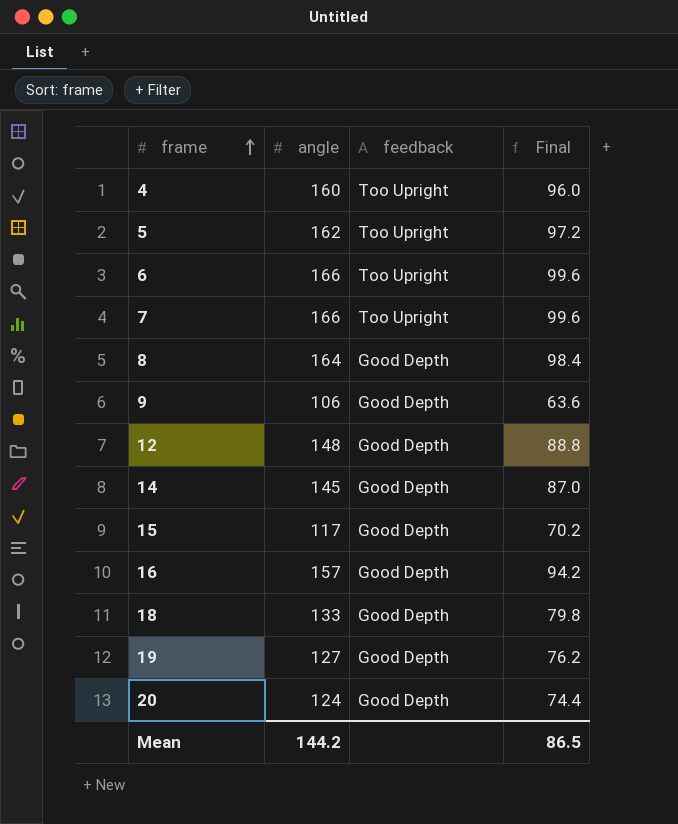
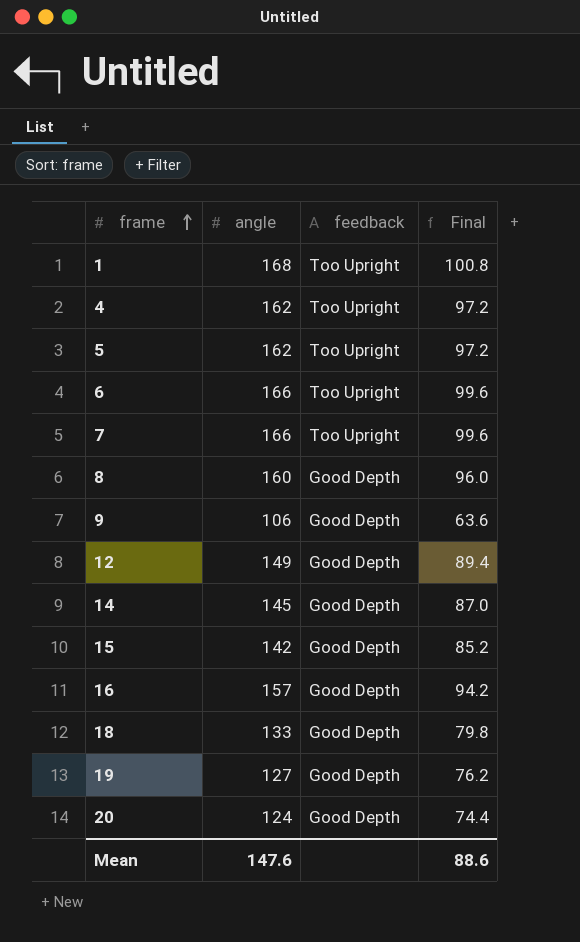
row 1: none -> 168 | Too Upright | 100.8
4 | angle: 160 -> 162
4 | Final: 96.0 -> 97.2
8 | angle: 164 -> 160
8 | Final: 98.4 -> 96.0
12 | angle: 148 -> 149
12 | Final: 88.8 -> 89.4
15 | angle: 117 -> 142
15 | Final: 70.2 -> 85.2
Mean | angle: 144.2 -> 147.6
Mean | Final: 86.5 -> 88.6

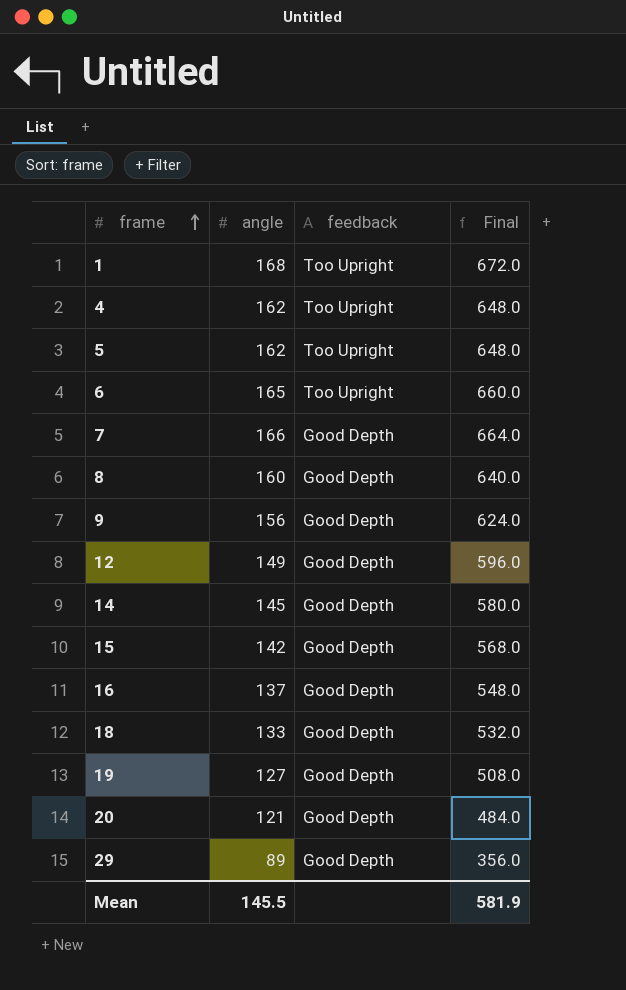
column Final | formula: [angle] * 0.6 -> [angle] * 4
6 | angle: 166 -> 165
7 | feedback: Too Upright -> Good Depth
9 | angle: 106 -> 156
16 | angle: 157 -> 137
20 | angle: 124 -> 121
row 29: none -> 89 | Good Depth | 356.0
Mean | angle: 147.6 -> 145.5
Mean | Final: 88.6 -> 581.9

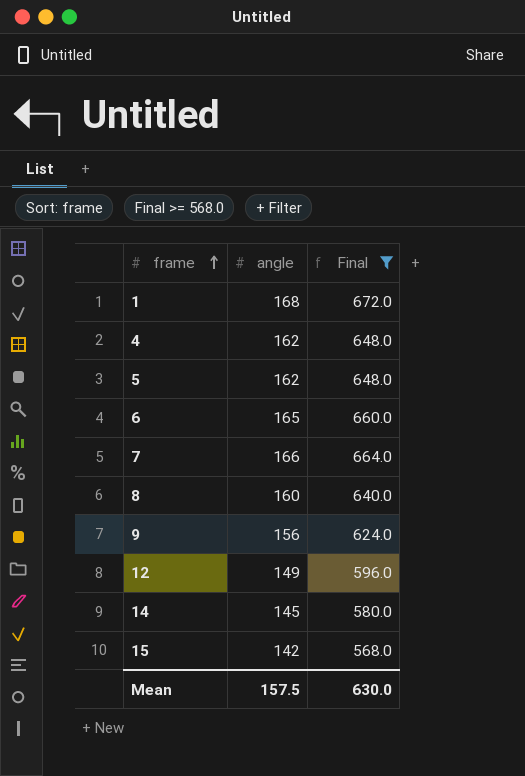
filter: none -> Final >= 568.0
column feedback | position: 3 -> none
Mean | angle: 145.5 -> 157.5
Mean | Final: 581.9 -> 630.0

